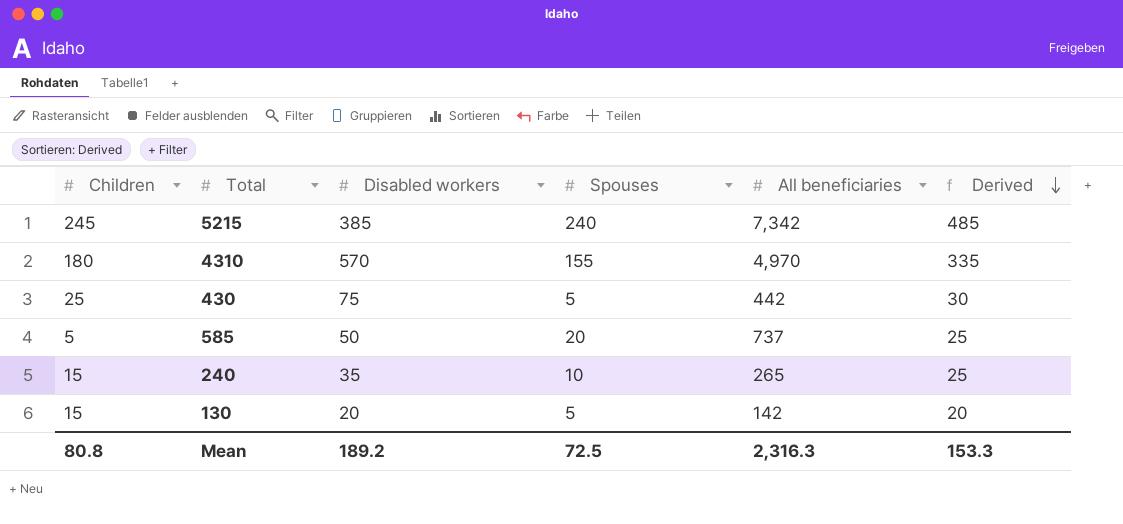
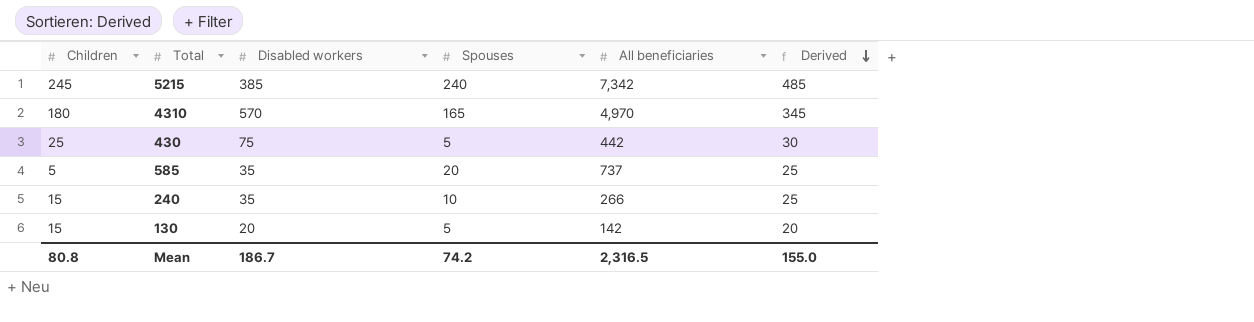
4310 | Spouses: 155 -> 165
4310 | Derived: 335 -> 345
585 | Disabled workers: 50 -> 35
240 | All beneficiaries: 265 -> 266
Mean | Disabled workers: 189.2 -> 186.7
Mean | Spouses: 72.5 -> 74.2
Mean | All beneficiaries: 2,316.3 -> 2,316.5
Mean | Derived: 153.3 -> 155.0

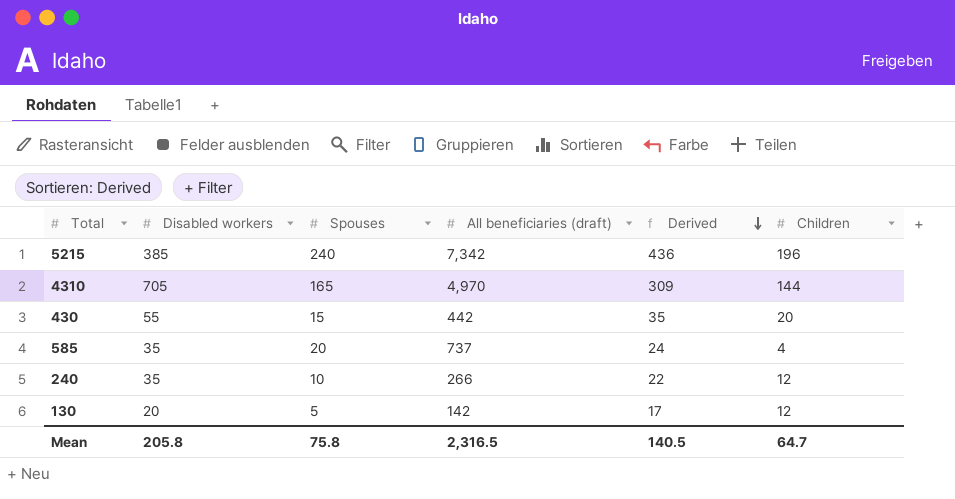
column name: All beneficiaries -> All beneficiaries (draft)
column Children | position: 1 -> 6
5215 | Derived: 485 -> 436
5215 | Children: 245 -> 196
4310 | Disabled workers: 570 -> 705
4310 | Derived: 345 -> 309
4310 | Children: 180 -> 144
430 | Disabled workers: 75 -> 55
430 | Spouses: 5 -> 15
430 | Derived: 30 -> 35
430 | Children: 25 -> 20
585 | Derived: 25 -> 24
585 | Children: 5 -> 4
240 | Derived: 25 -> 22
240 | Children: 15 -> 12
130 | Derived: 20 -> 17
130 | Children: 15 -> 12
Mean | Disabled workers: 186.7 -> 205.8
Mean | Spouses: 74.2 -> 75.8
Mean | Derived: 155.0 -> 140.5
Mean | Children: 80.8 -> 64.7

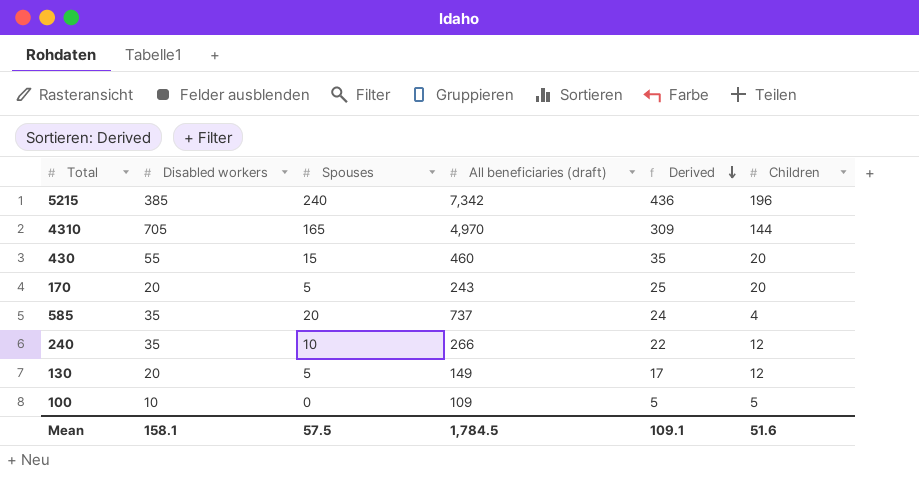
430 | All beneficiaries (draft): 442 -> 460
row 170: none -> 20 | 5 | 243 | 25 | 20
130 | All beneficiaries (draft): 142 -> 149
row 100: none -> 10 | 0 | 109 | 5 | 5
Mean | Disabled workers: 205.8 -> 158.1
Mean | Spouses: 75.8 -> 57.5
Mean | All beneficiaries (draft): 2,316.5 -> 1,784.5
Mean | Derived: 140.5 -> 109.1
Mean | Children: 64.7 -> 51.6

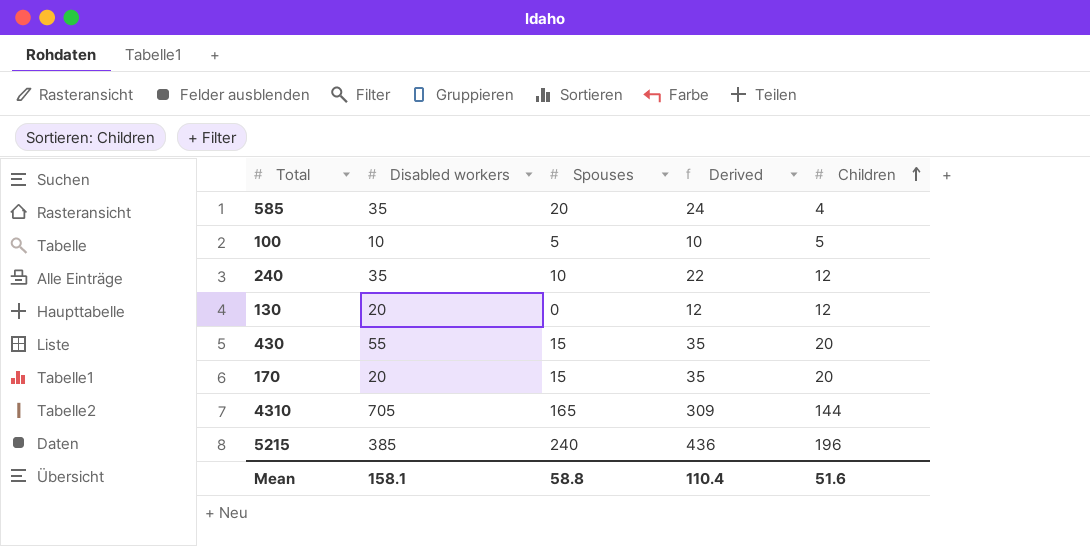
row order: Derived descending -> Children ascending
column All beneficiaries (draft) | position: 4 -> none
100 | Spouses: 0 -> 5
100 | Derived: 5 -> 10
130 | Spouses: 5 -> 0
130 | Derived: 17 -> 12
170 | Spouses: 5 -> 15
170 | Derived: 25 -> 35
Mean | Spouses: 57.5 -> 58.8
Mean | Derived: 109.1 -> 110.4

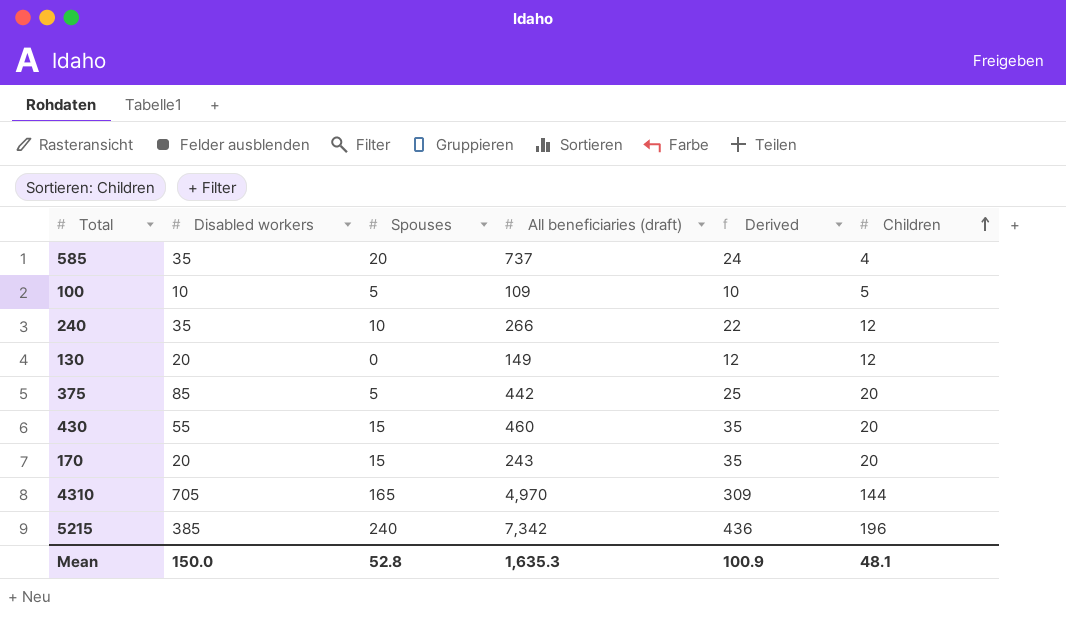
column All beneficiaries (draft) | position: none -> 4
row 375: none -> 85 | 5 | 442 | 25 | 20
Mean | Disabled workers: 158.1 -> 150.0
Mean | Spouses: 58.8 -> 52.8
Mean | Derived: 110.4 -> 100.9
Mean | Children: 51.6 -> 48.1

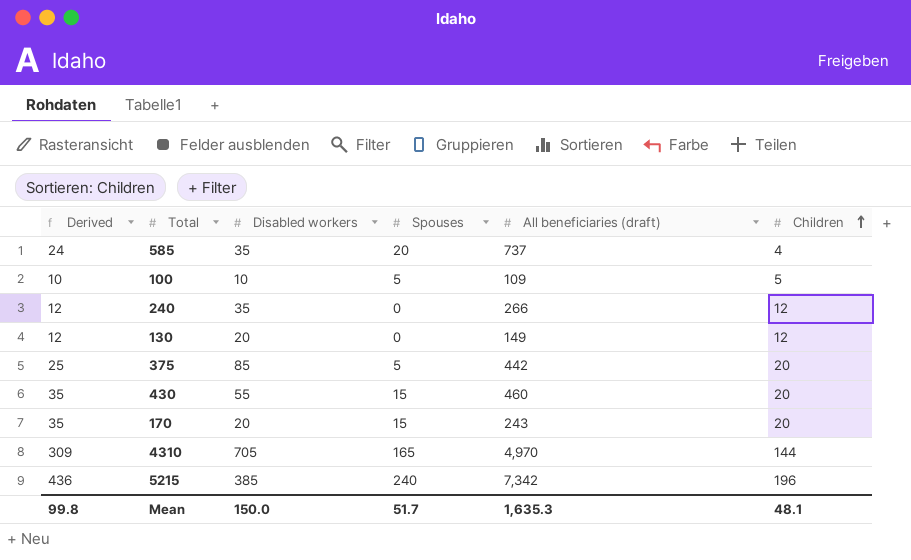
column Derived | position: 5 -> 1
240 | Derived: 22 -> 12
240 | Spouses: 10 -> 0
Mean | Derived: 100.9 -> 99.8
Mean | Spouses: 52.8 -> 51.7

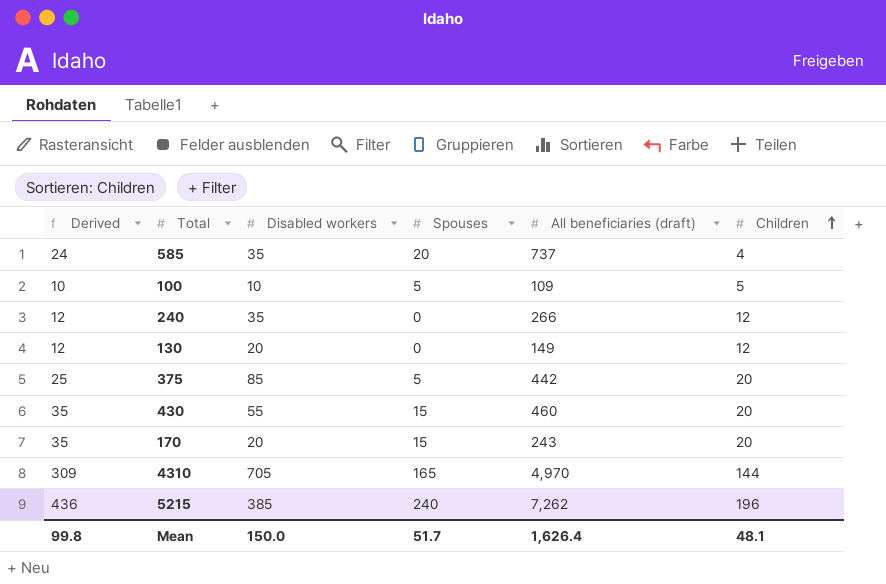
5215 | All beneficiaries (draft): 7,342 -> 7,262
Mean | All beneficiaries (draft): 1,635.3 -> 1,626.4

